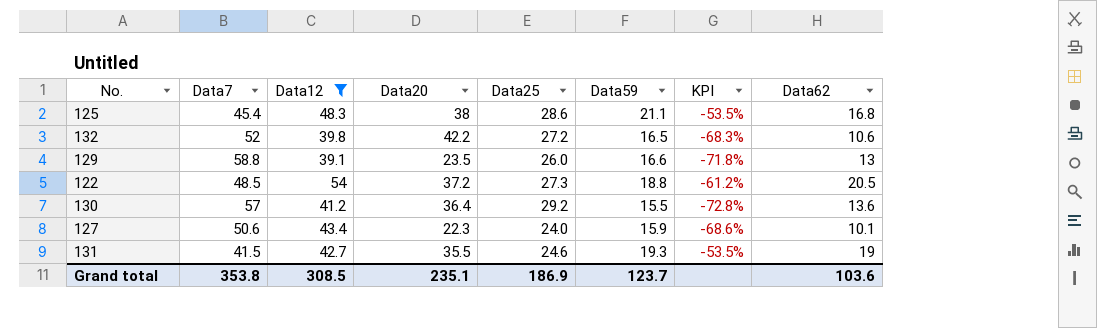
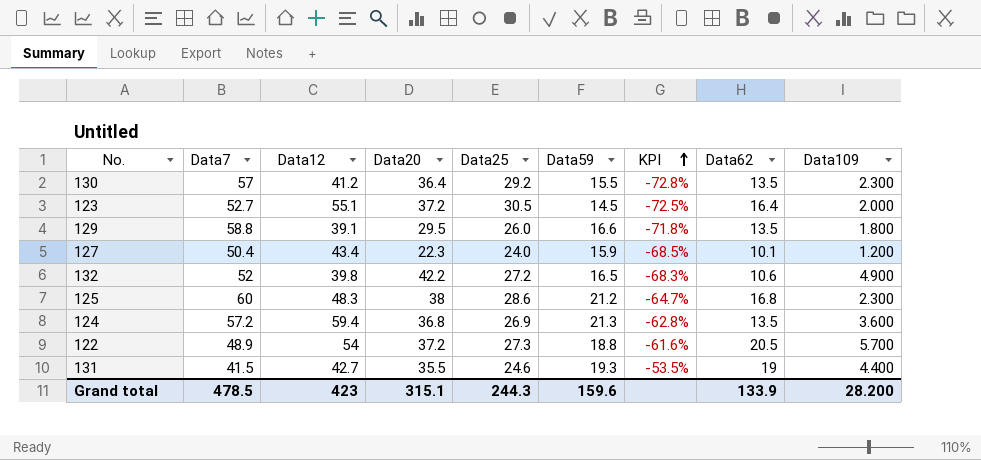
filter: Data12 <= 54 -> none
row order: none -> KPI ascending
column Data109 | position: none -> 9
130 | Data62: 13.6 -> 13.5
129 | Data20: 23.5 -> 29.5
129 | Data62: 13 -> 13.5
127 | Data7: 50.6 -> 50.4
127 | KPI: -68.6% -> -68.5%
125 | Data7: 45.4 -> 60
125 | Data59: 21.1 -> 21.2
125 | KPI: -53.5% -> -64.7%
122 | Data7: 48.5 -> 48.9
122 | KPI: -61.2% -> -61.6%
Grand total | Data7: 353.8 -> 478.5
Grand total | Data12: 308.5 -> 423
Grand total | Data20: 235.1 -> 315.1
Grand total | Data25: 186.9 -> 244.3
Grand total | Data59: 123.7 -> 159.6
Grand total | Data62: 103.6 -> 133.9

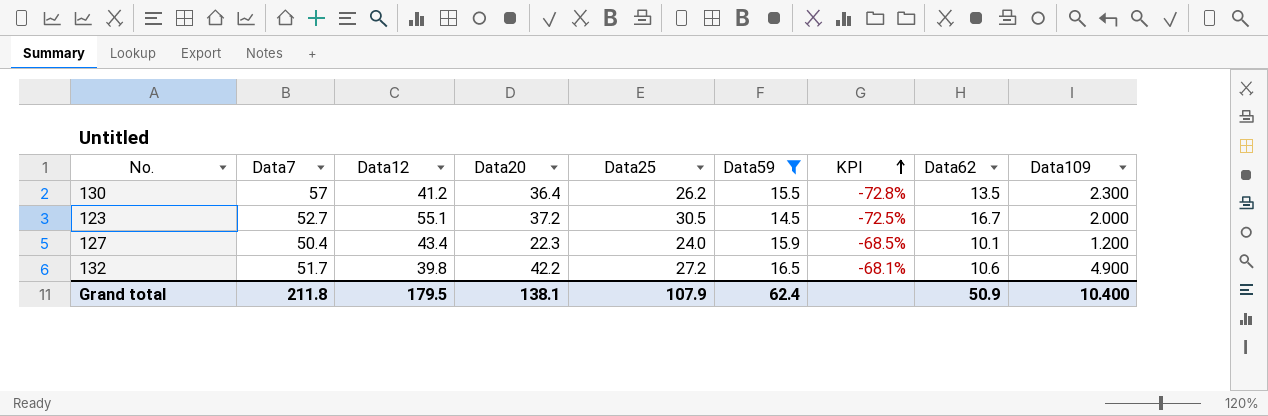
filter: none -> Data59 <= 16.5
130 | Data25: 29.2 -> 26.2
123 | Data62: 16.4 -> 16.7
132 | Data7: 52 -> 51.7
132 | KPI: -68.3% -> -68.1%
Grand total | Data7: 478.5 -> 211.8
Grand total | Data12: 423 -> 179.5
Grand total | Data20: 315.1 -> 138.1
Grand total | Data25: 244.3 -> 107.9
Grand total | Data59: 159.6 -> 62.4
Grand total | Data62: 133.9 -> 50.9
Grand total | Data109: 28.200 -> 10.400

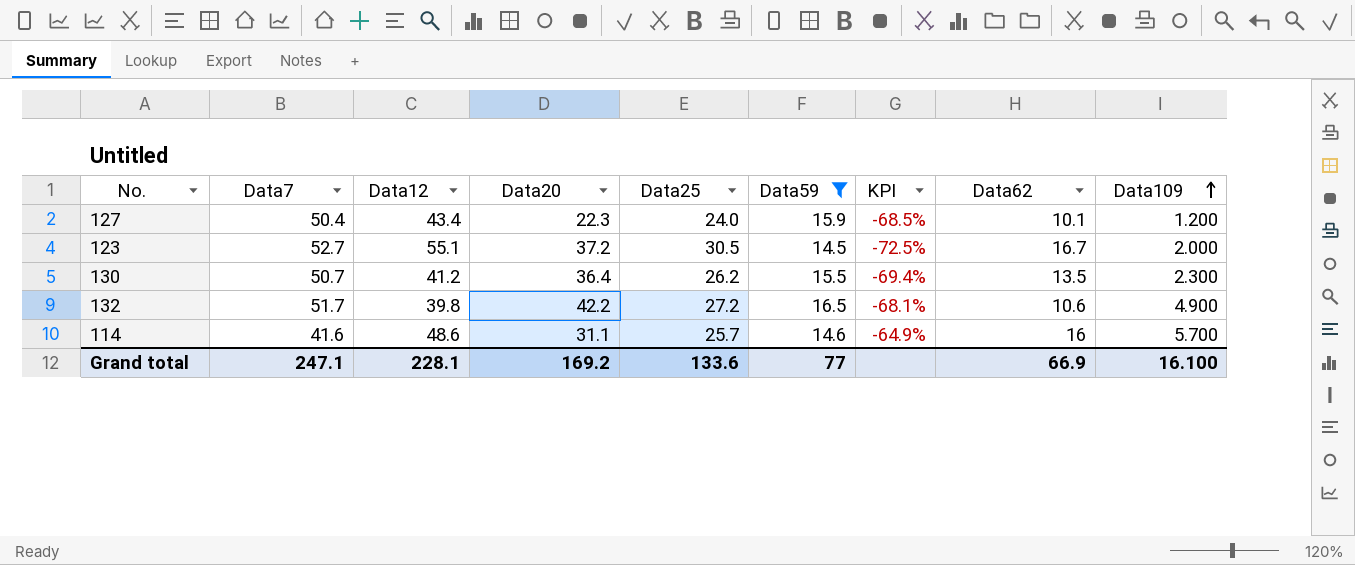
row order: KPI ascending -> Data109 ascending
130 | Data7: 57 -> 50.7
130 | KPI: -72.8% -> -69.4%
row 114: none -> 41.6 | 48.6 | 31.1 | 25.7 | 14.6 | -64.9% | 16 | 5.700
Grand total | Data7: 211.8 -> 247.1
Grand total | Data12: 179.5 -> 228.1
Grand total | Data20: 138.1 -> 169.2
Grand total | Data25: 107.9 -> 133.6
Grand total | Data59: 62.4 -> 77
Grand total | Data62: 50.9 -> 66.9
Grand total | Data109: 10.400 -> 16.100

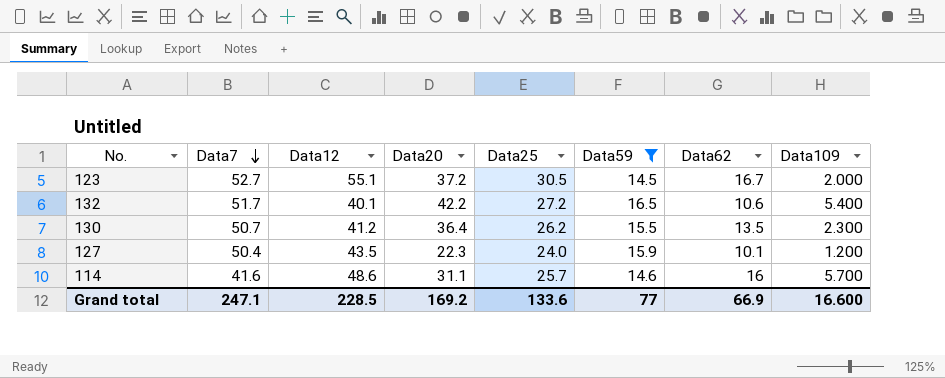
row order: Data109 ascending -> Data7 descending
column KPI | formula: ([Data59] - [Data7]) / [Data7] -> none
132 | Data12: 39.8 -> 40.1
132 | Data109: 4.900 -> 5.400
127 | Data12: 43.4 -> 43.5
Grand total | Data12: 228.1 -> 228.5
Grand total | Data109: 16.100 -> 16.600

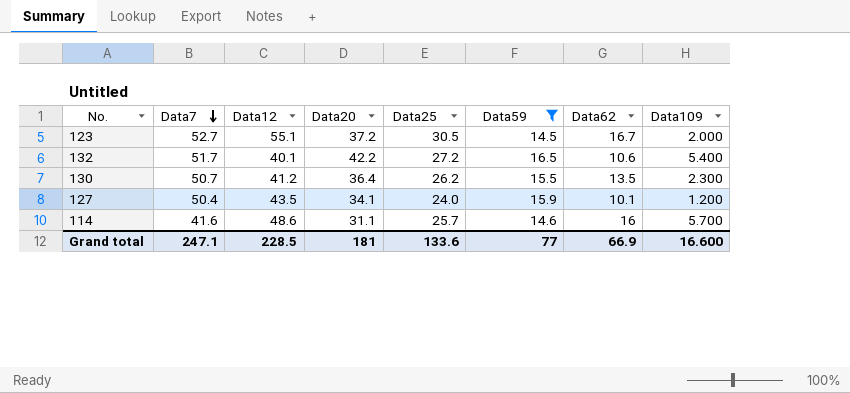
127 | Data20: 22.3 -> 34.1
Grand total | Data20: 169.2 -> 181

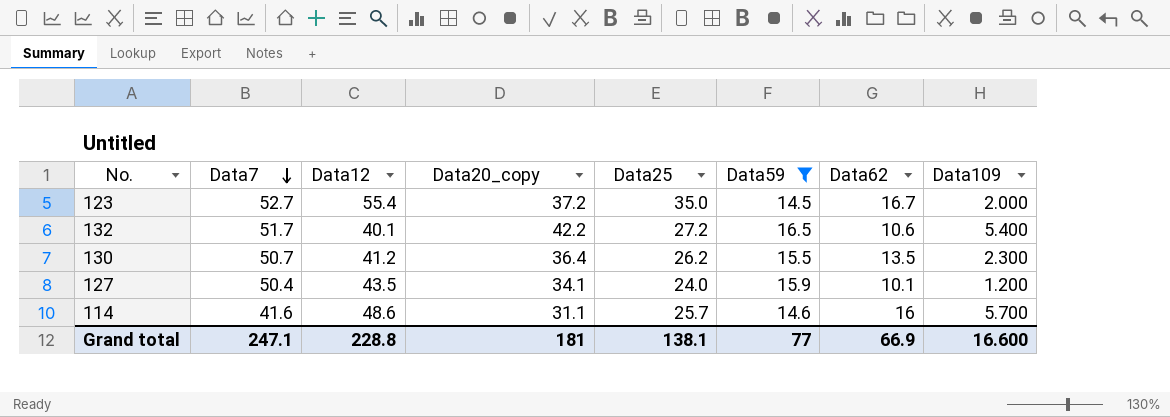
column name: Data20 -> Data20_copy
123 | Data12: 55.1 -> 55.4
123 | Data25: 30.5 -> 35.0
Grand total | Data12: 228.5 -> 228.8
Grand total | Data25: 133.6 -> 138.1

